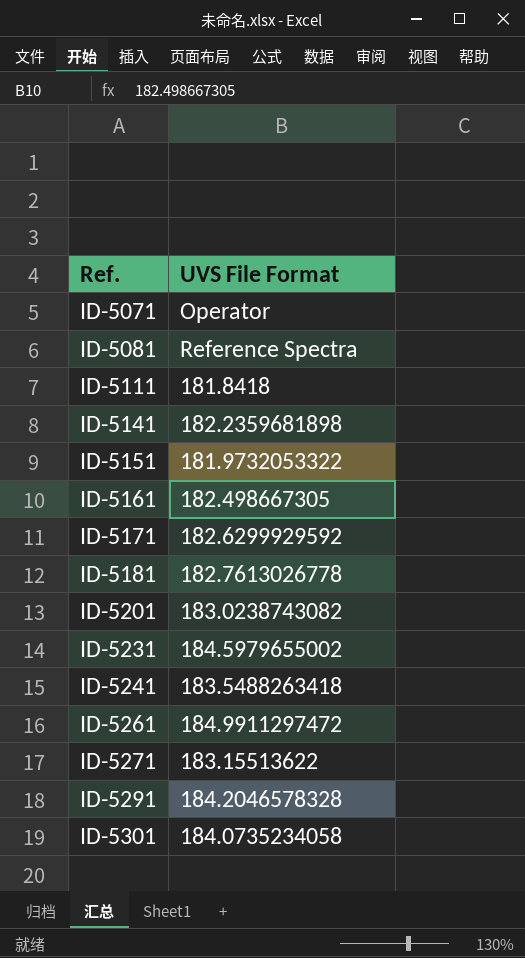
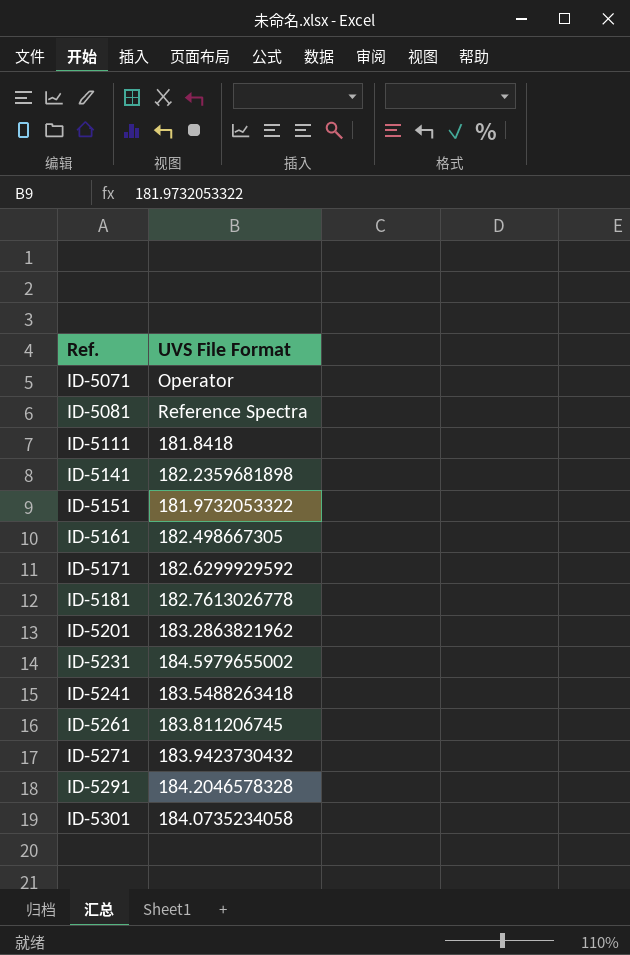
ID-5201 | UVS File Format: 183.0238743082 -> 183.2863821962
ID-5261 | UVS File Format: 184.9911297472 -> 183.811206745
ID-5271 | UVS File Format: 183.15513622 -> 183.9423730432

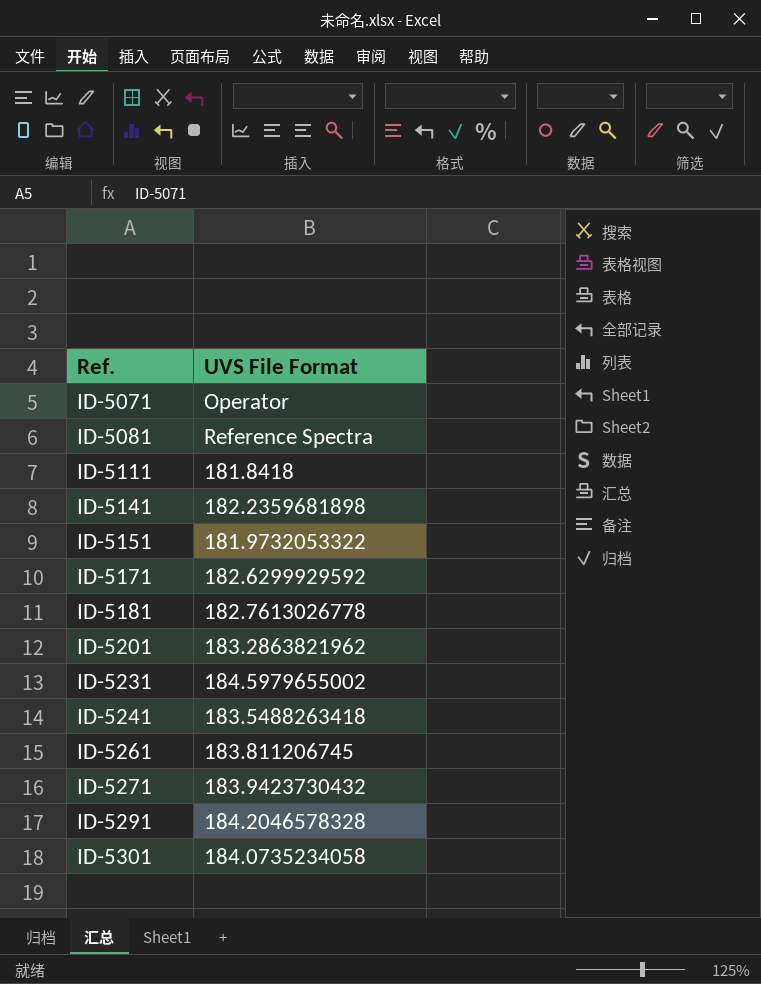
row ID-5161: 182.498667305 -> none

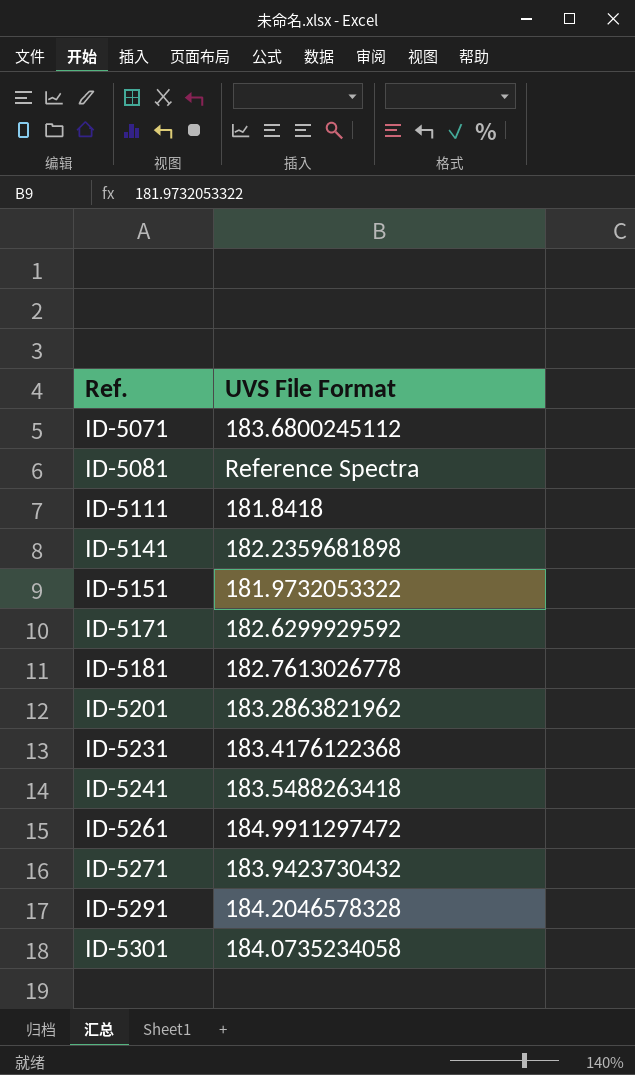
ID-5071 | UVS File Format: Operator -> 183.6800245112
ID-5231 | UVS File Format: 184.5979655002 -> 183.4176122368
ID-5261 | UVS File Format: 183.811206745 -> 184.9911297472

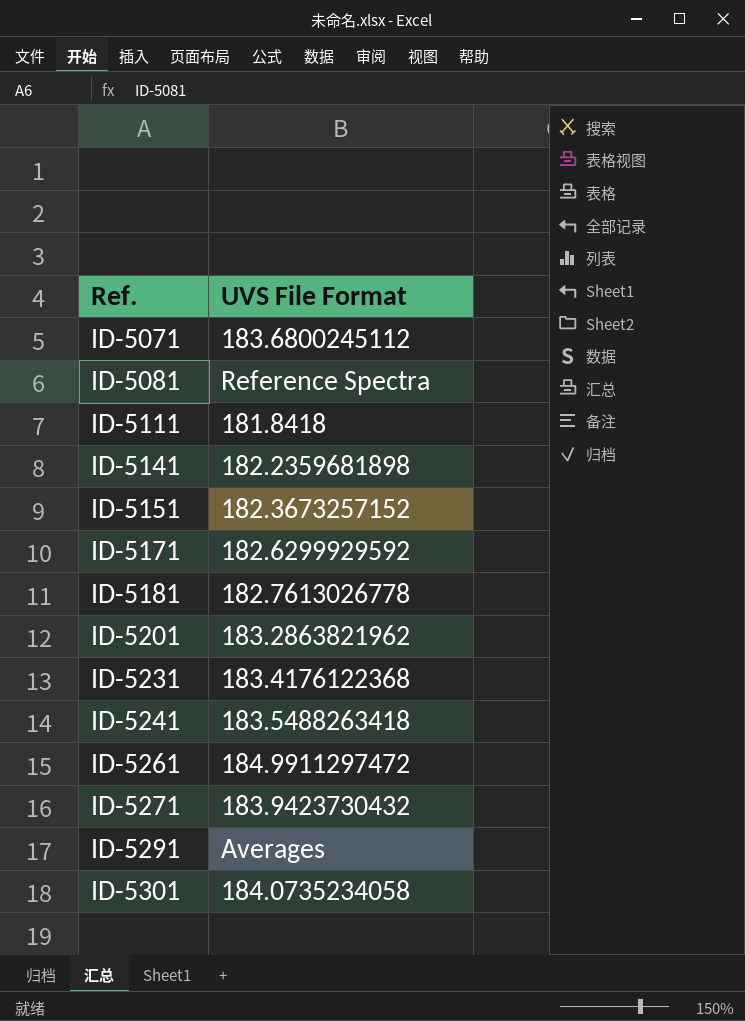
ID-5151 | UVS File Format: 181.9732053322 -> 182.3673257152
ID-5291 | UVS File Format: 184.2046578328 -> Averages

